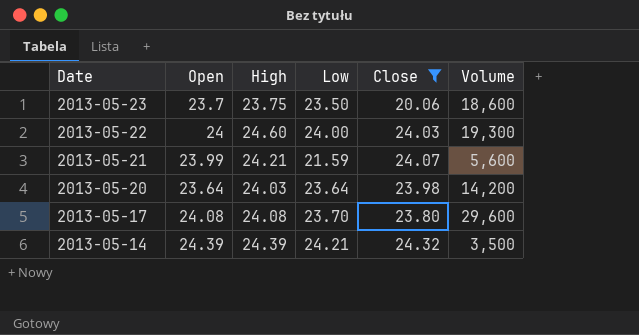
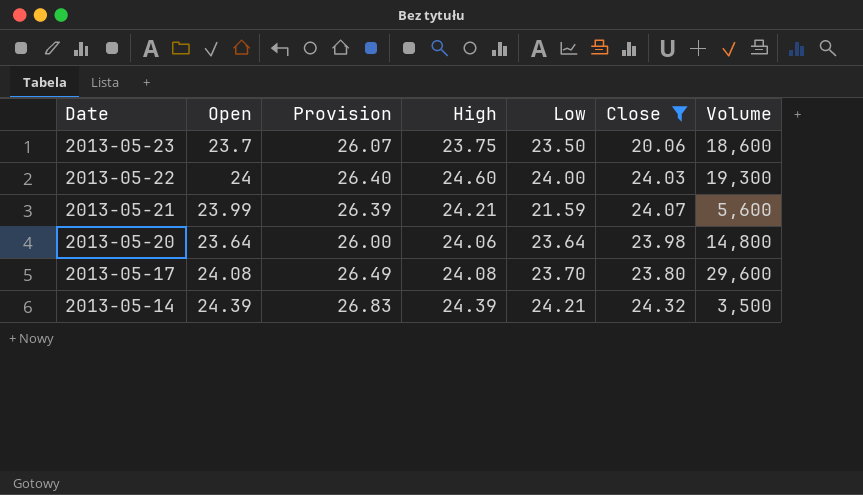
column Provision | formula: none -> [Open] * 1.1
2013-05-20 | High: 24.03 -> 24.06
2013-05-20 | Volume: 14,200 -> 14,800

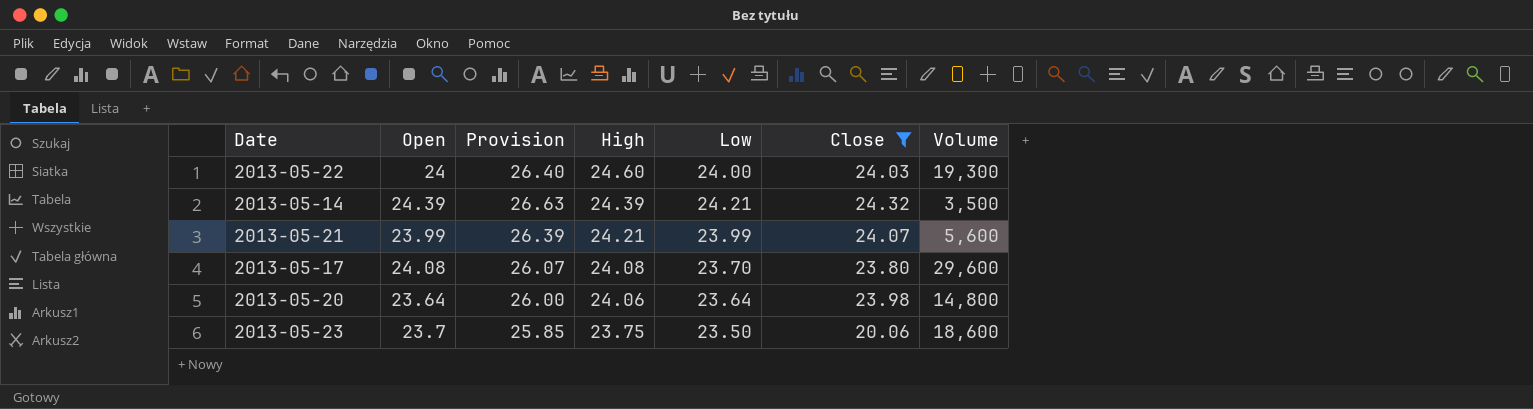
row order: Date descending -> High descending
column Provision | formula: [Open] * 1.1 -> [Low] * 1.1
2013-05-21 | Low: 21.59 -> 23.99

